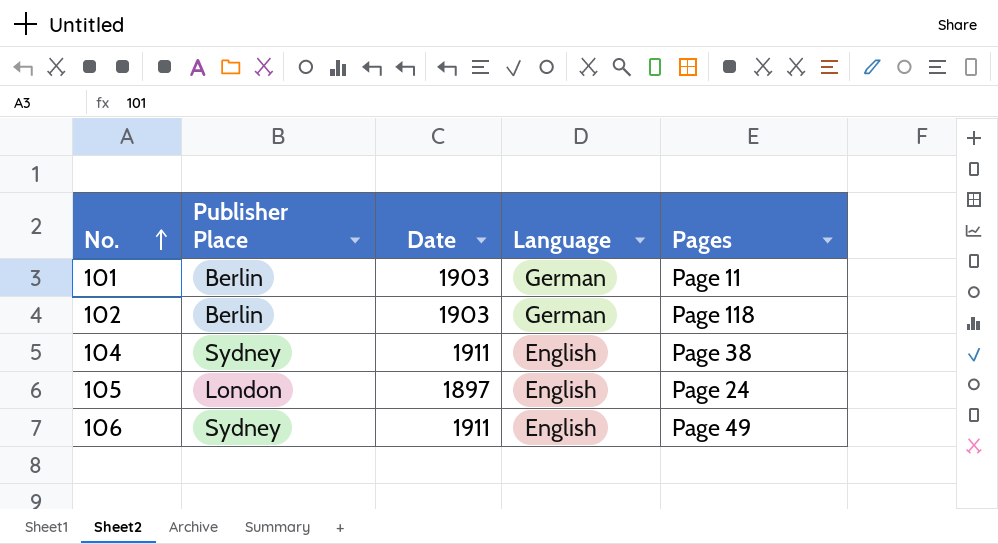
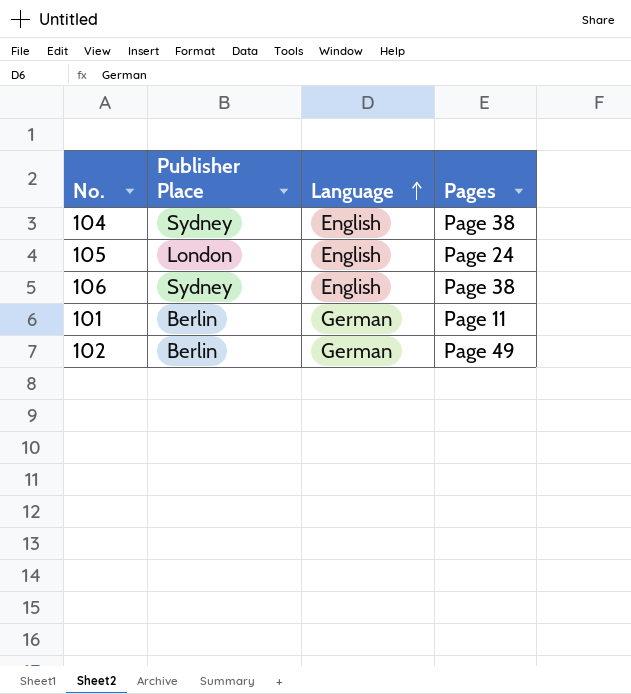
row order: No. ascending -> Language ascending
column Date | position: 3 -> none
106 | Pages: Page 49 -> Page 38
102 | Pages: Page 118 -> Page 49

